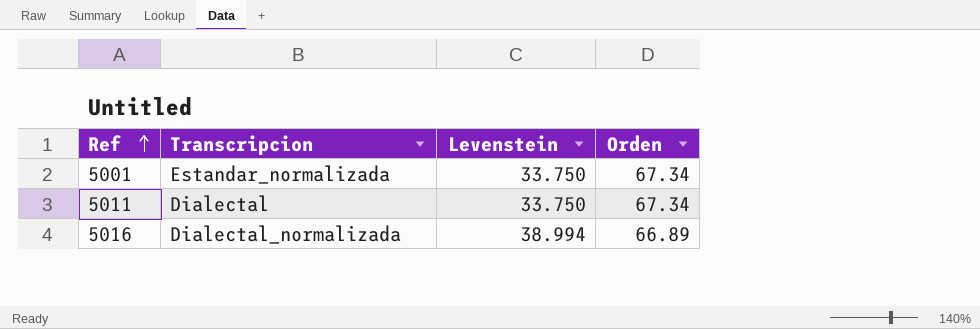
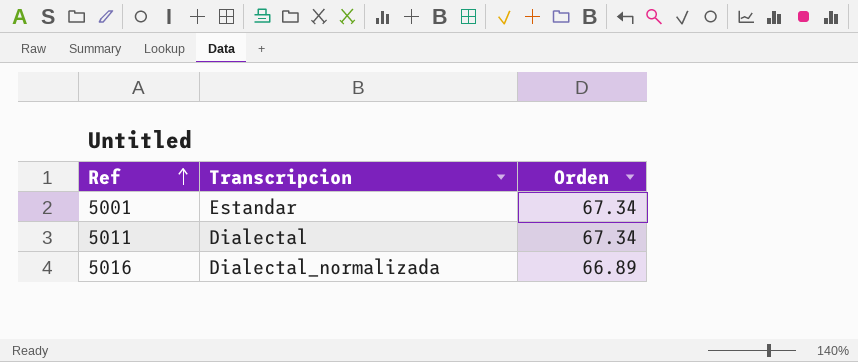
column Levenstein | position: 3 -> none
5001 | Transcripcion: Estandar_normalizada -> Estandar

